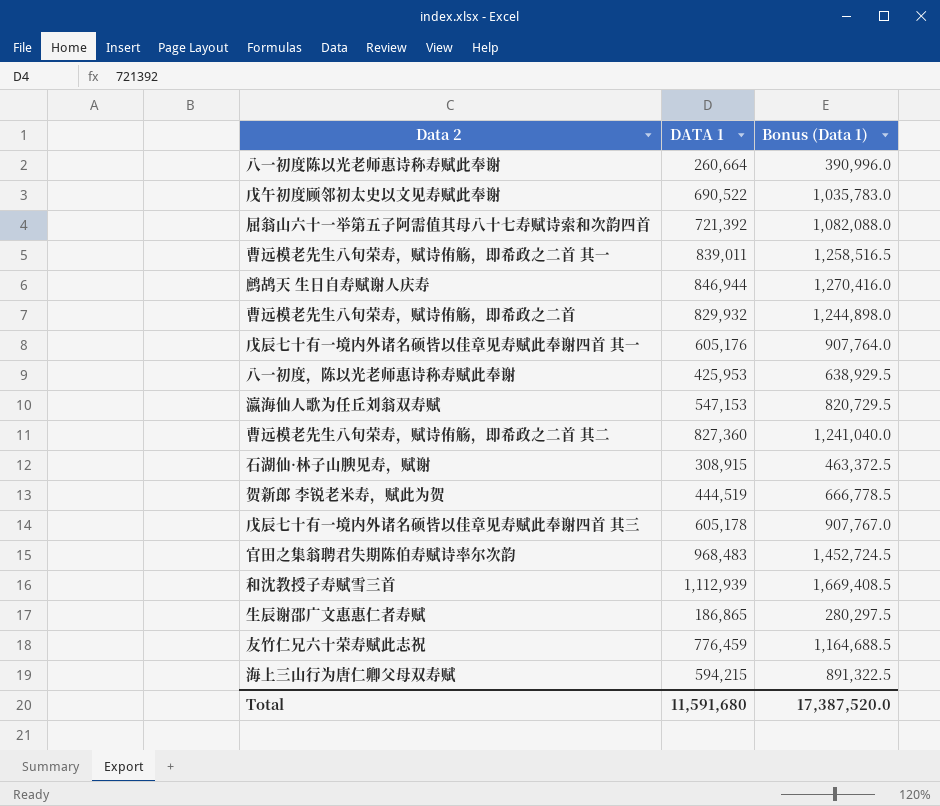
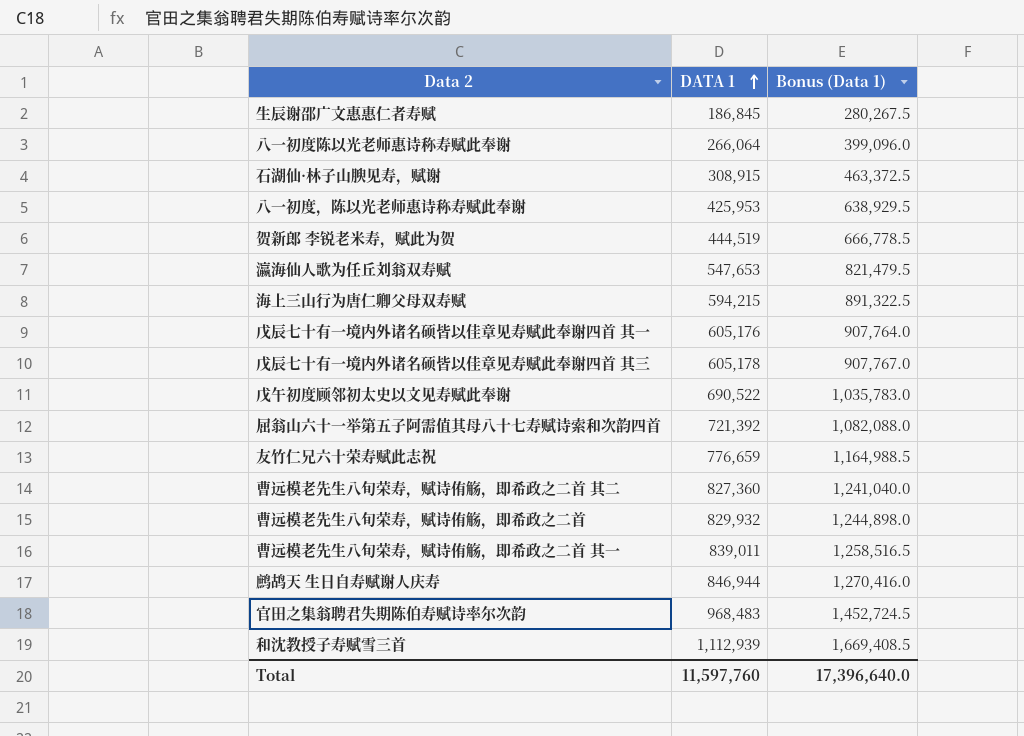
row order: none -> DATA 1 ascending
生辰谢邵广文惠惠仁者寿赋 | DATA 1: 186,865 -> 186,845
生辰谢邵广文惠惠仁者寿赋 | Bonus (Data 1): 280,297.5 -> 280,267.5
八一初度陈以光老师惠诗称寿赋此奉谢 | DATA 1: 260,664 -> 266,064
八一初度陈以光老师惠诗称寿赋此奉谢 | Bonus (Data 1): 390,996.0 -> 399,096.0
瀛海仙人歌为任丘刘翁双寿赋 | DATA 1: 547,153 -> 547,653
瀛海仙人歌为任丘刘翁双寿赋 | Bonus (Data 1): 820,729.5 -> 821,479.5
友竹仁兄六十荣寿赋此志祝 | DATA 1: 776,459 -> 776,659
友竹仁兄六十荣寿赋此志祝 | Bonus (Data 1): 1,164,688.5 -> 1,164,988.5
Total | DATA 1: 11,591,680 -> 11,597,760
Total | Bonus (Data 1): 17,387,520.0 -> 17,396,640.0

